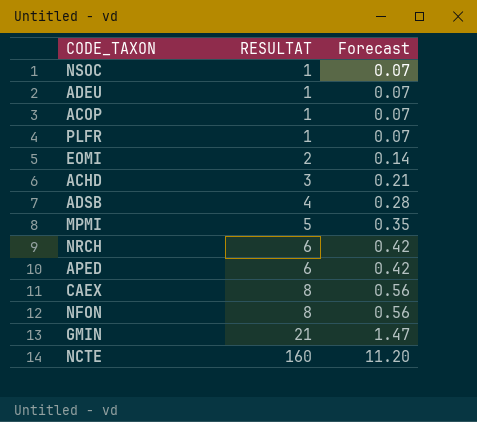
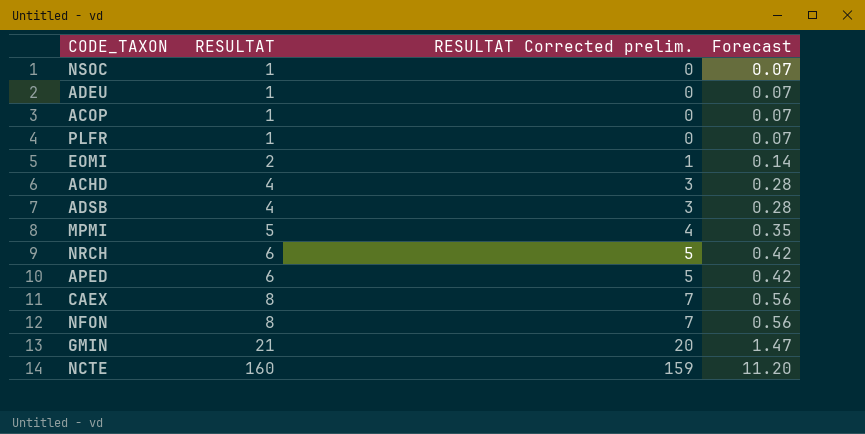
column RESULTAT Corrected prelim. | formula: none -> [RESULTAT] - 1
ACHD | RESULTAT: 3 -> 4
ACHD | Forecast: 0.21 -> 0.28

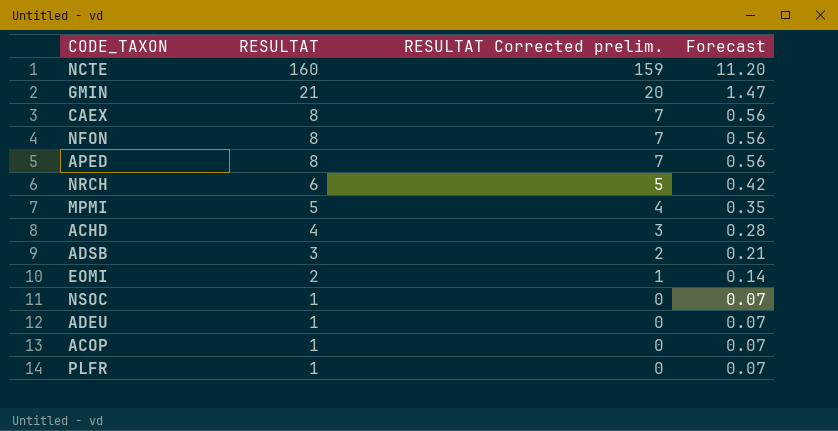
row order: RESULTAT ascending -> RESULTAT descending
APED | RESULTAT: 6 -> 8
APED | RESULTAT Corrected prelim.: 5 -> 7
APED | Forecast: 0.42 -> 0.56
ADSB | RESULTAT: 4 -> 3
ADSB | RESULTAT Corrected prelim.: 3 -> 2
ADSB | Forecast: 0.28 -> 0.21

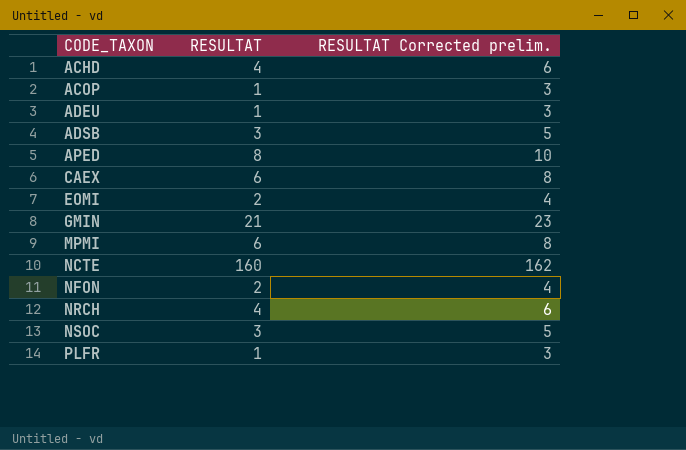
row order: RESULTAT descending -> CODE_TAXON ascending
column Forecast | formula: [RESULTAT] * 0.07 -> none
column RESULTAT Corrected prelim. | formula: [RESULTAT] - 1 -> [RESULTAT] + 2
CAEX | RESULTAT: 8 -> 6
MPMI | RESULTAT: 5 -> 6
NFON | RESULTAT: 8 -> 2
NRCH | RESULTAT: 6 -> 4
NSOC | RESULTAT: 1 -> 3

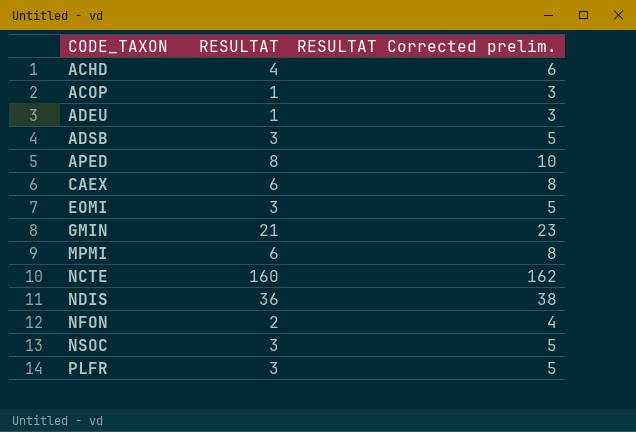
row NRCH: 4 | 6 -> none
EOMI | RESULTAT: 2 -> 3
EOMI | RESULTAT Corrected prelim.: 4 -> 5
row NDIS: none -> 36 | 38
PLFR | RESULTAT: 1 -> 3
PLFR | RESULTAT Corrected prelim.: 3 -> 5

